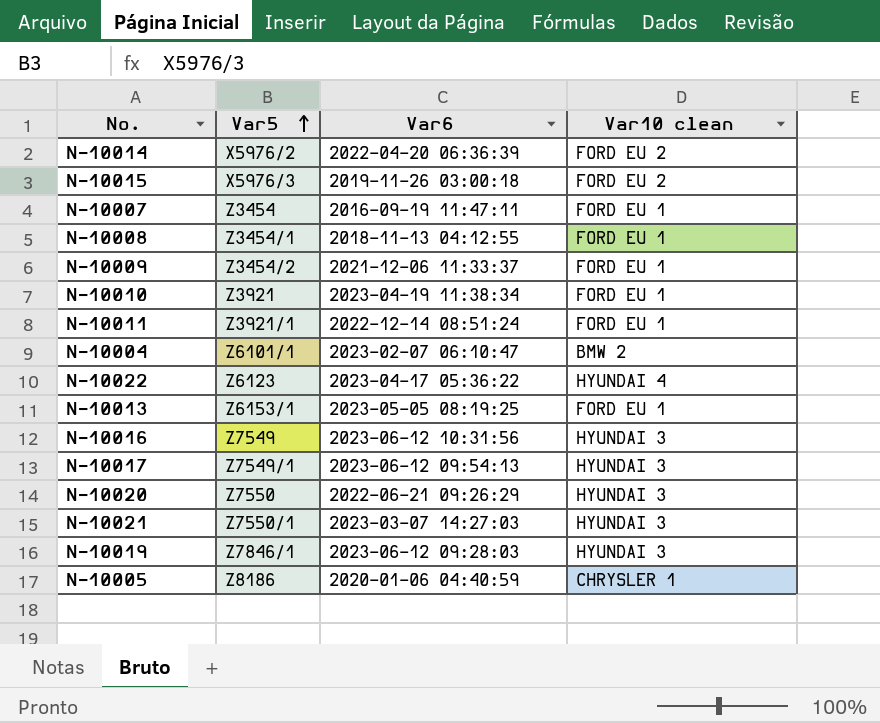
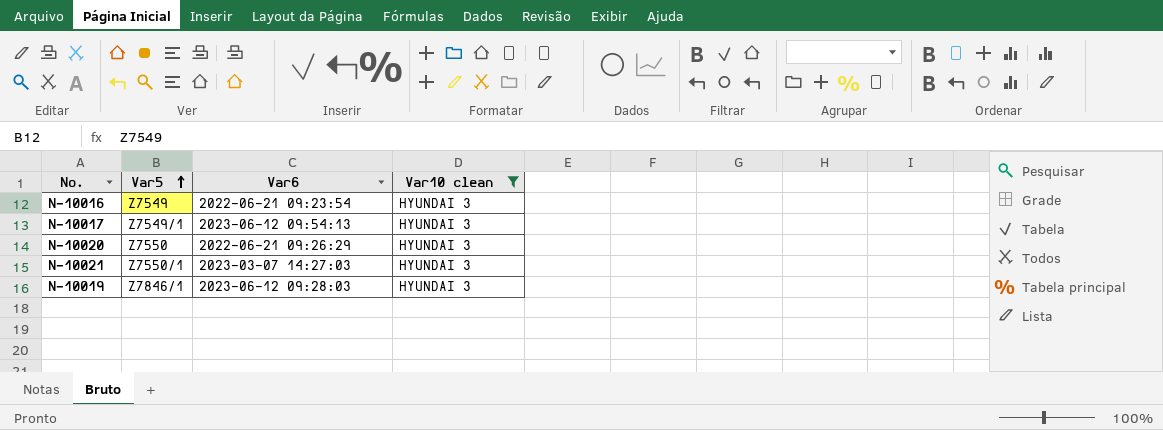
filter: none -> Var10 clean = HYUNDAI 3
N-10016 | Var6: 2023-06-12 10:31:56 -> 2022-06-21 09:23:54

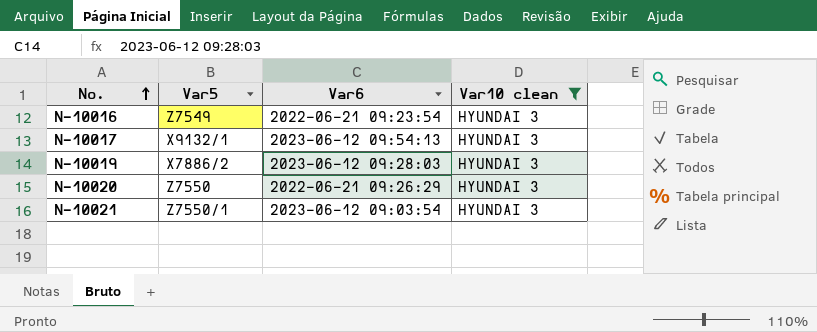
row order: Var5 ascending -> No. ascending
N-10017 | Var5: Z7549/1 -> X9132/1
N-10019 | Var5: Z7846/1 -> X7886/2
N-10021 | Var6: 2023-03-07 14:27:03 -> 2023-06-12 09:03:54

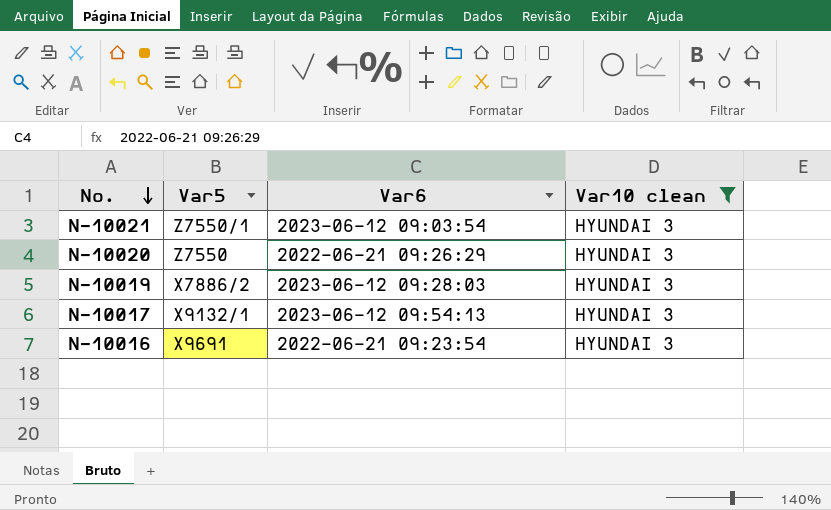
row order: No. ascending -> No. descending
N-10016 | Var5: Z7549 -> X9691

